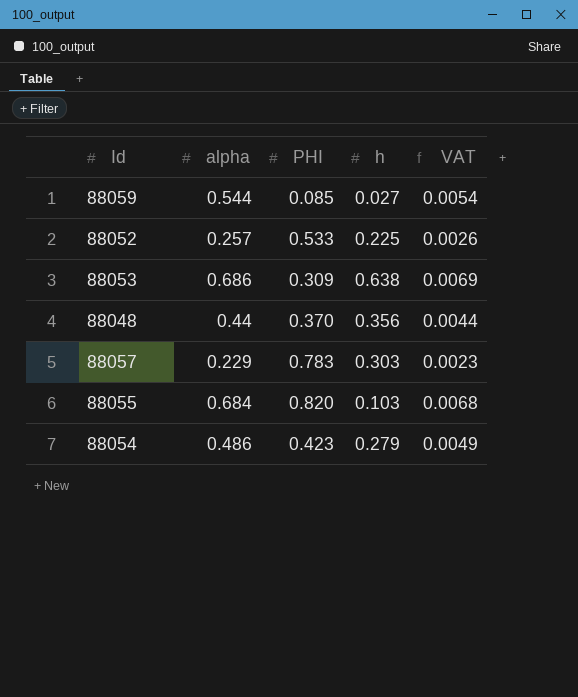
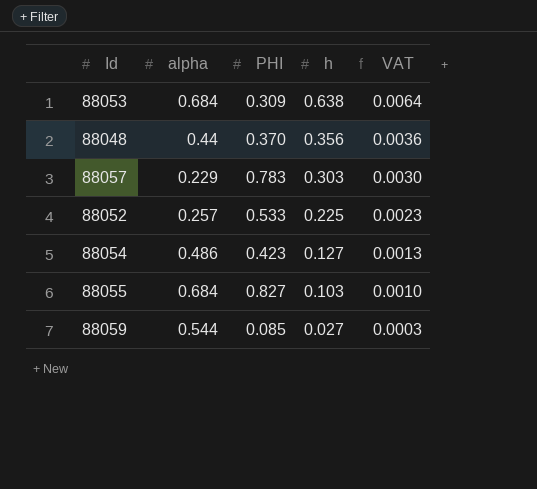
row order: none -> h descending
column VAT | formula: [alpha] * 0.01 -> [h] * 0.01
88053 | alpha: 0.686 -> 0.684
88054 | h: 0.279 -> 0.127
88055 | PHI: 0.820 -> 0.827

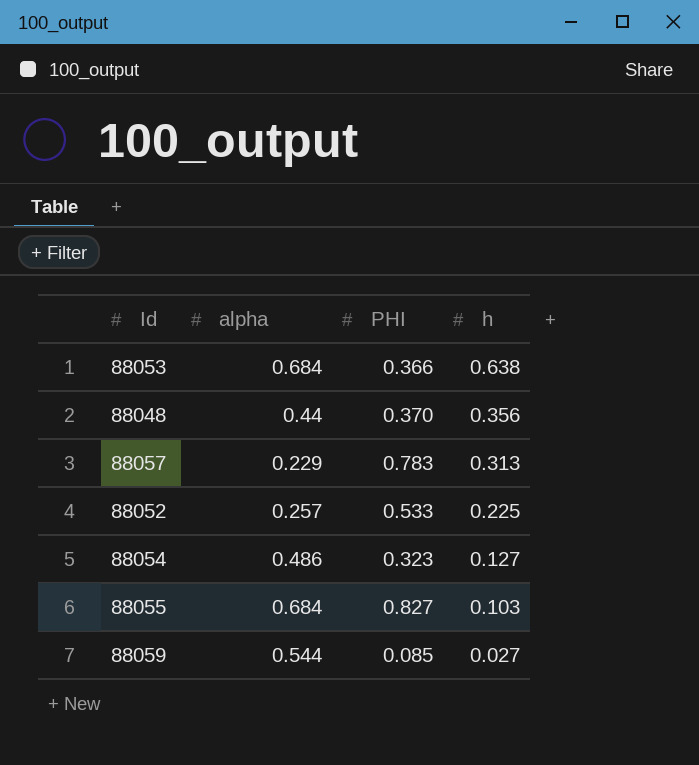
column VAT | formula: [h] * 0.01 -> none
88053 | PHI: 0.309 -> 0.366
88057 | h: 0.303 -> 0.313
88054 | PHI: 0.423 -> 0.323

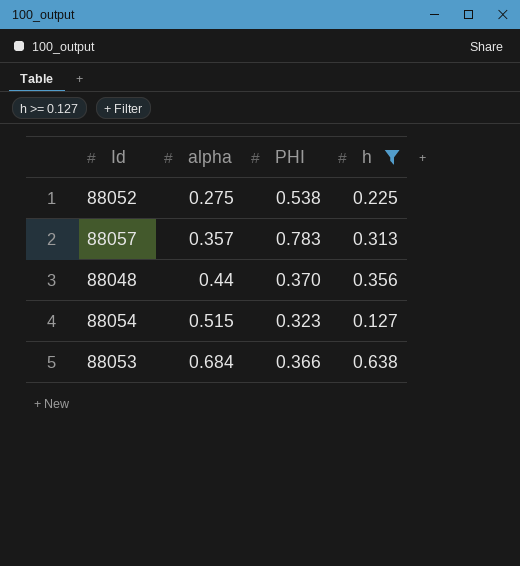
filter: none -> h >= 0.127
row order: h descending -> alpha ascending
88052 | alpha: 0.257 -> 0.275
88052 | PHI: 0.533 -> 0.538
88057 | alpha: 0.229 -> 0.357
88054 | alpha: 0.486 -> 0.515

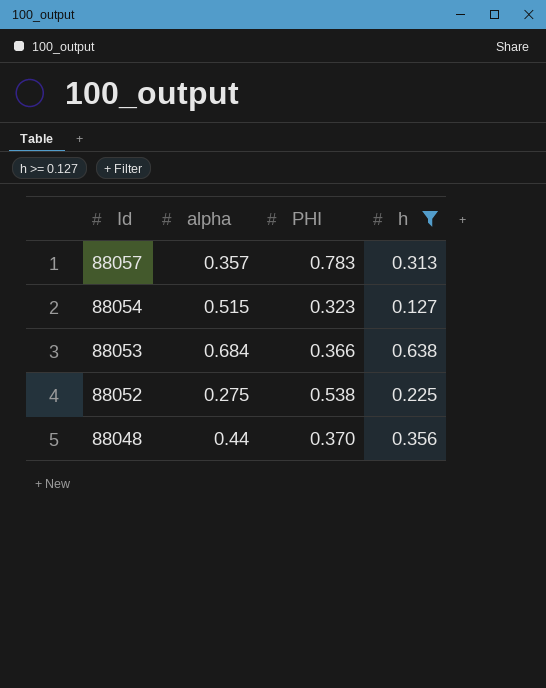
row order: alpha ascending -> Id descending

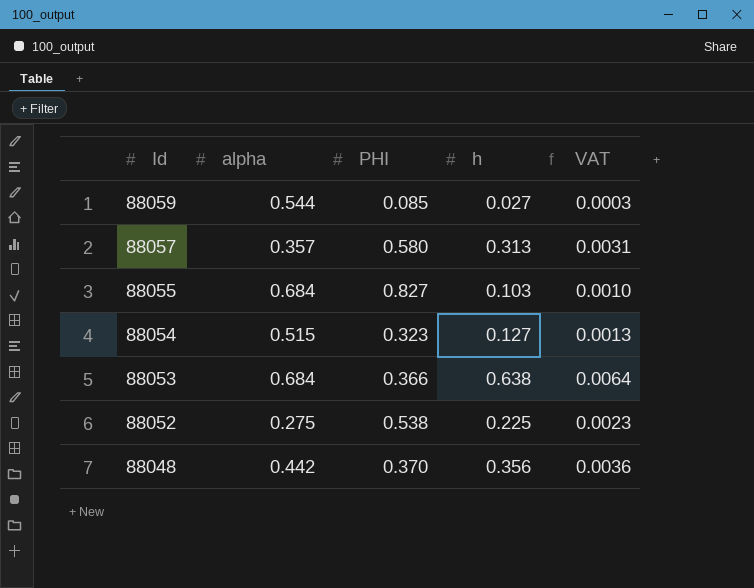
filter: h >= 0.127 -> none
column VAT | formula: none -> [h] * 0.01
88057 | PHI: 0.783 -> 0.580
88048 | alpha: 0.44 -> 0.442

